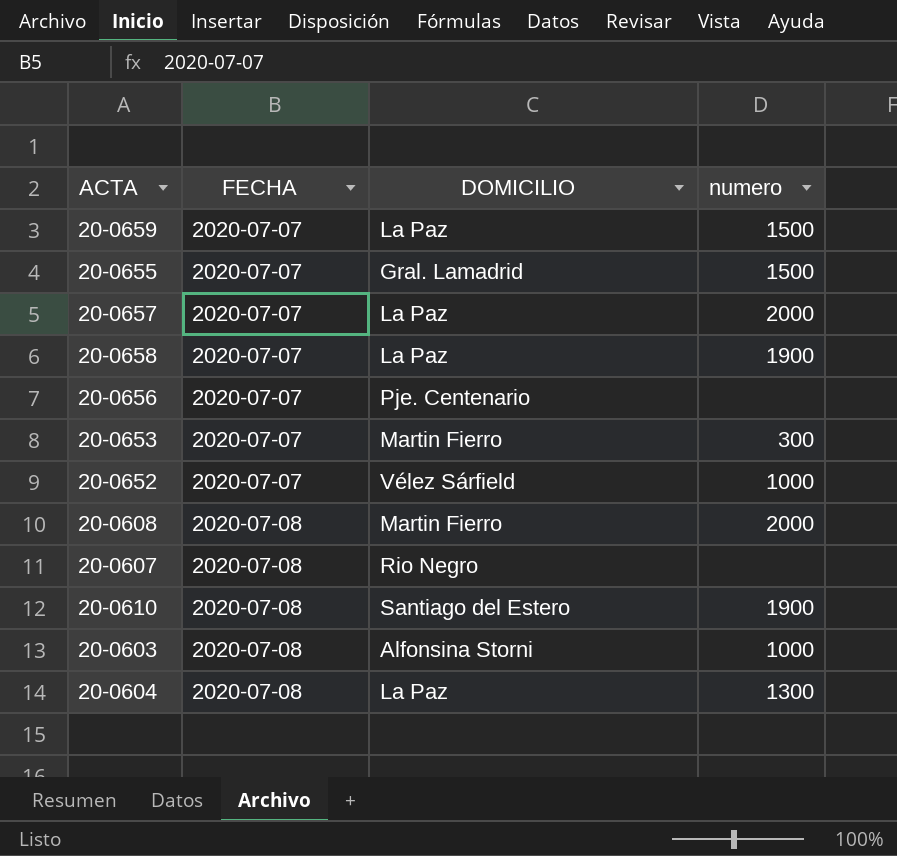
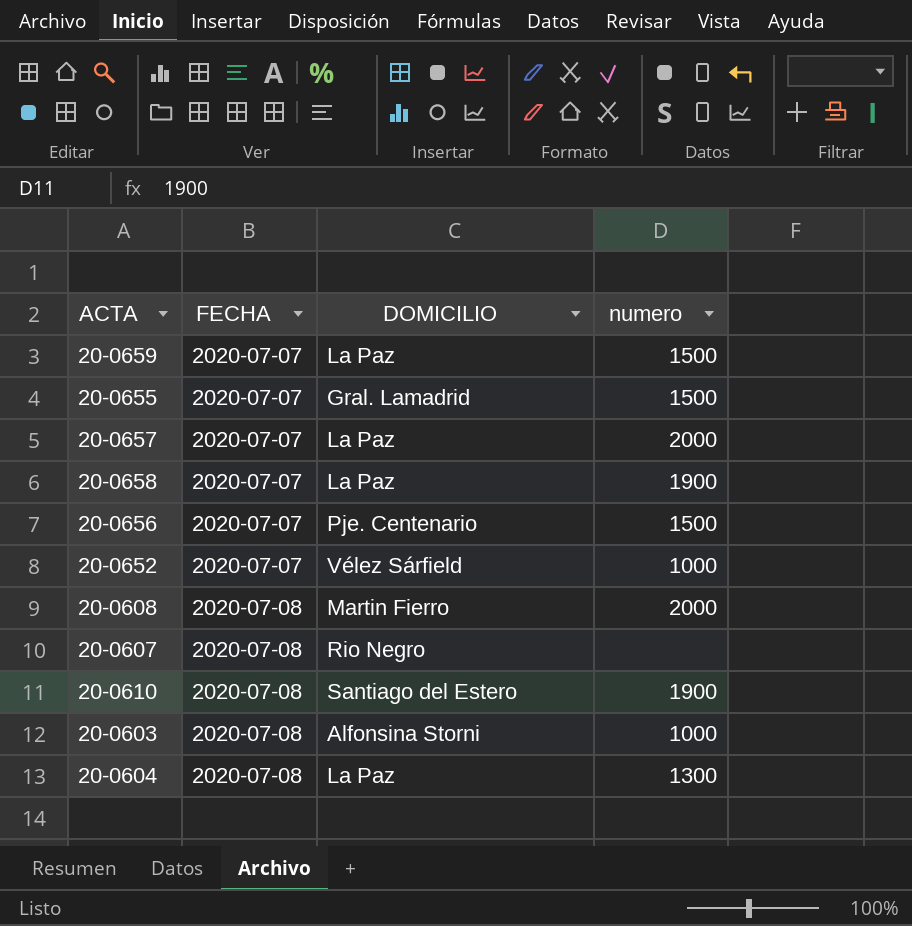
row 20-0653: 2020-07-07 | Martin Fierro | 300 -> none
20-0656 | numero: none -> 1500

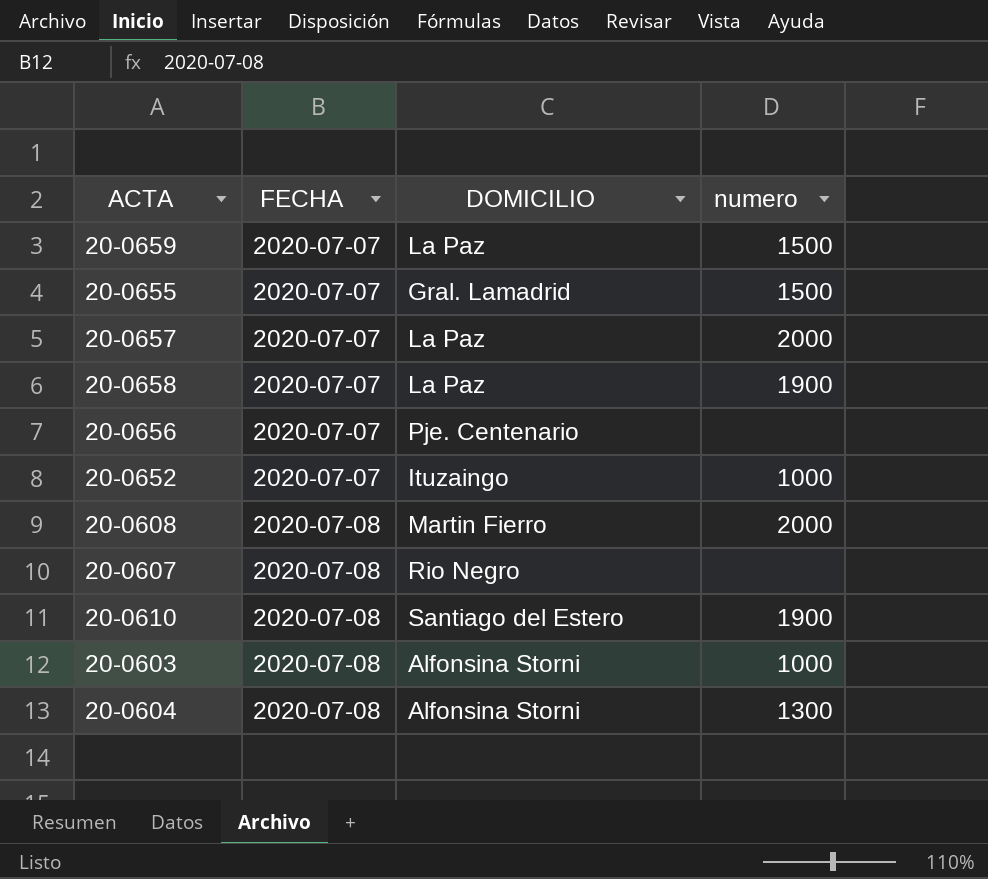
20-0656 | numero: 1500 -> none
20-0652 | DOMICILIO: Vélez Sárfield -> Ituzaingo
20-0604 | DOMICILIO: La Paz -> Alfonsina Storni

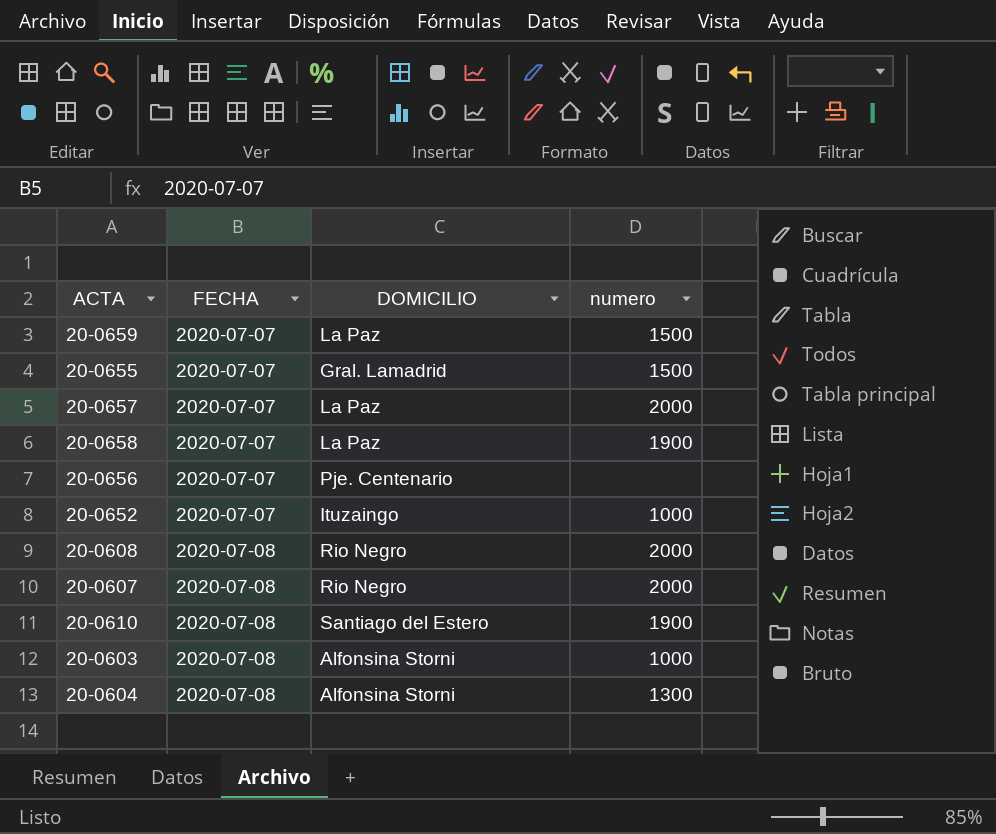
20-0608 | DOMICILIO: Martin Fierro -> Rio Negro
20-0607 | numero: none -> 2000

